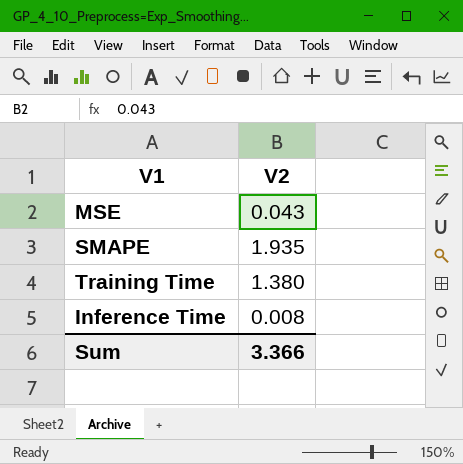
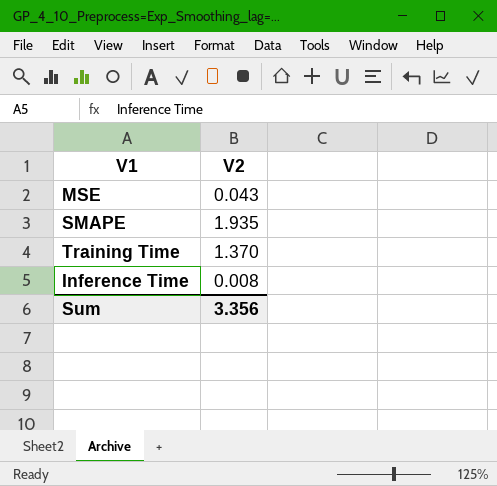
Training Time | V2: 1.380 -> 1.370
Sum | V2: 3.366 -> 3.356

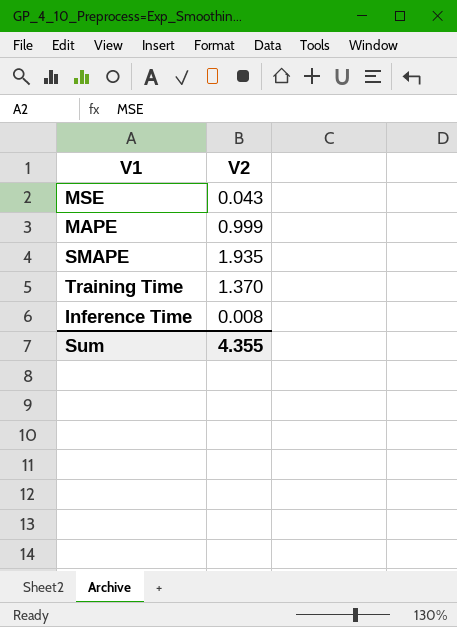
row MAPE: none -> 0.999
Sum | V2: 3.356 -> 4.355

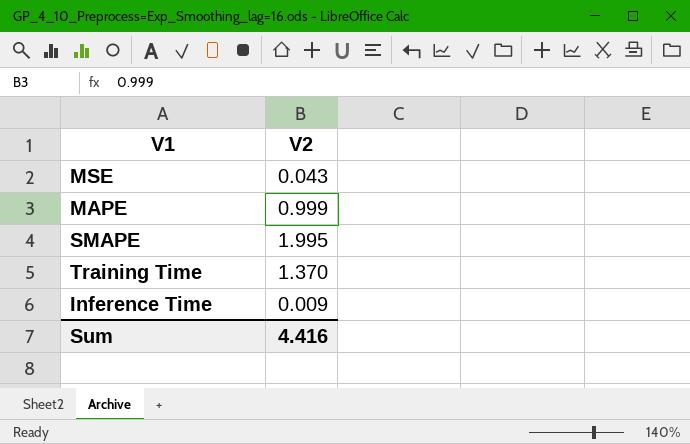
SMAPE | V2: 1.935 -> 1.995
Inference Time | V2: 0.008 -> 0.009
Sum | V2: 4.355 -> 4.416

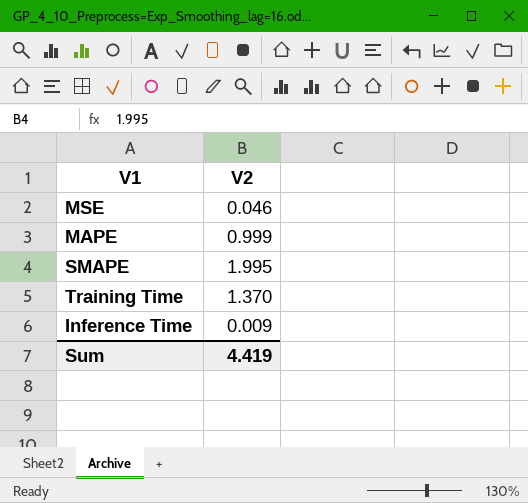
MSE | V2: 0.043 -> 0.046
Sum | V2: 4.416 -> 4.419

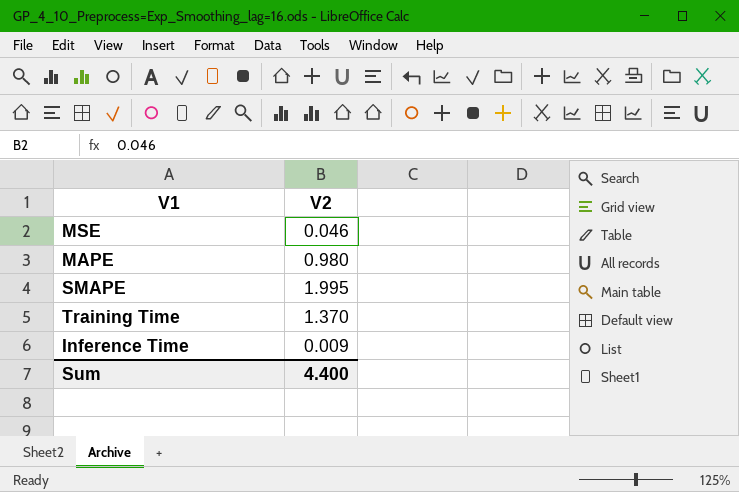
MAPE | V2: 0.999 -> 0.980
Sum | V2: 4.419 -> 4.400

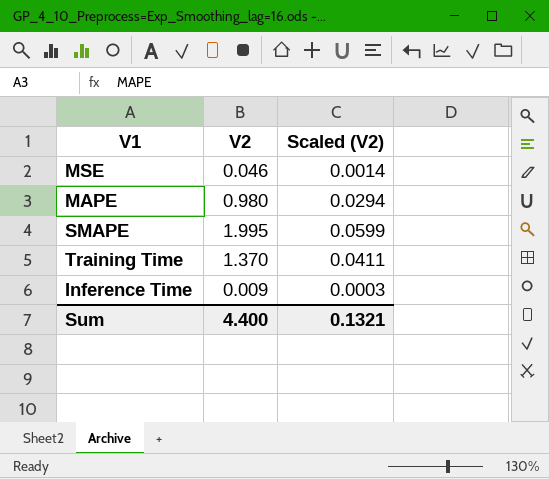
column Scaled (V2) | formula: none -> [V2] * 0.03

